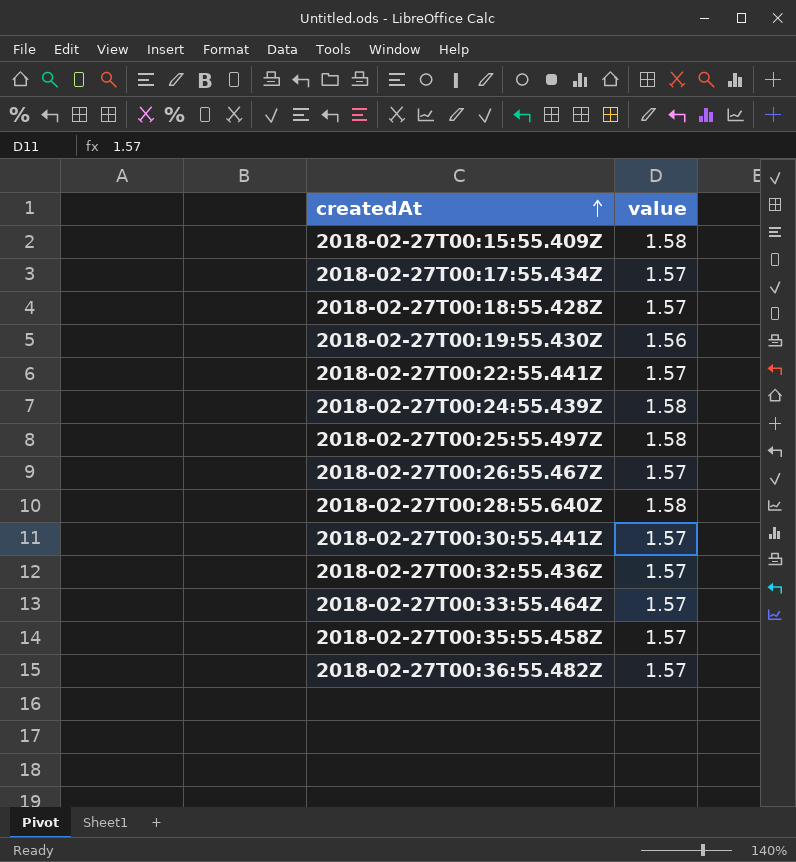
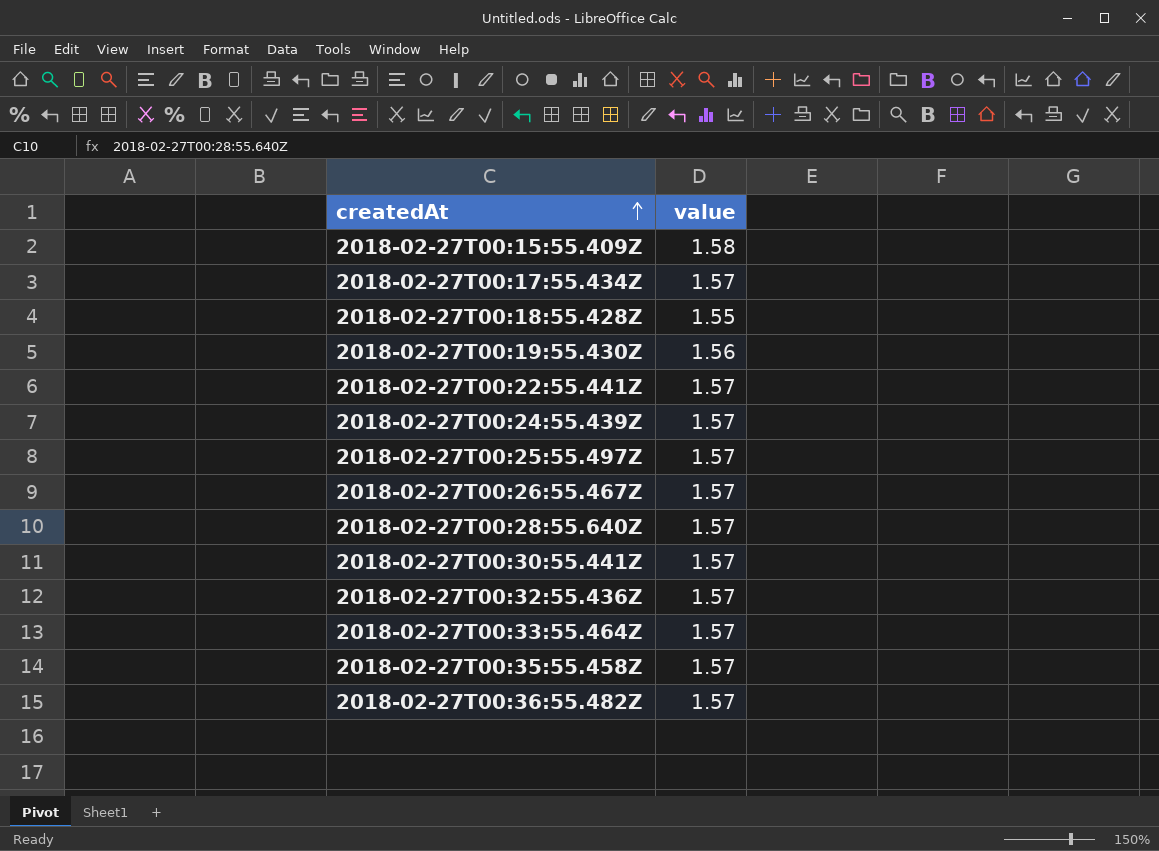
2018-02-27T00:18:55.428Z | value: 1.57 -> 1.55
2018-02-27T00:24:55.439Z | value: 1.58 -> 1.57
2018-02-27T00:25:55.497Z | value: 1.58 -> 1.57
2018-02-27T00:28:55.640Z | value: 1.58 -> 1.57

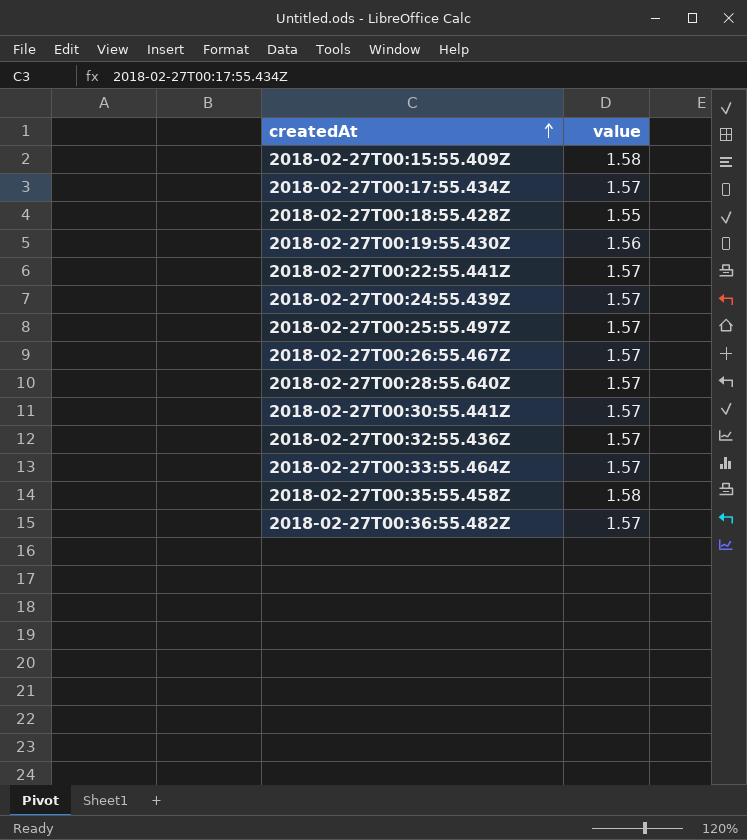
2018-02-27T00:35:55.458Z | value: 1.57 -> 1.58

